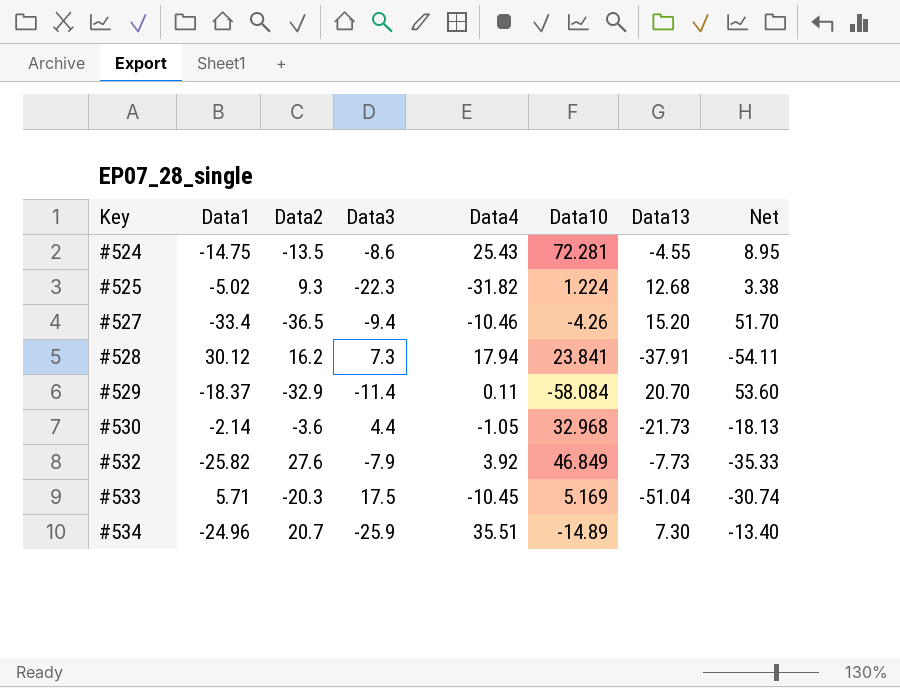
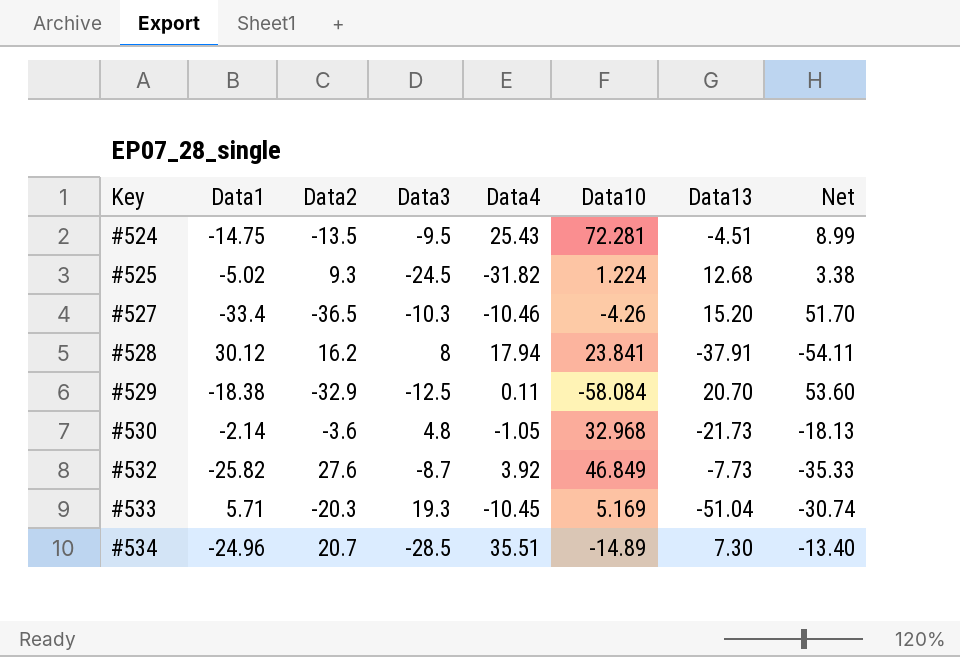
#524 | Data3: -8.6 -> -9.5
#524 | Data13: -4.55 -> -4.51
#524 | Net: 8.95 -> 8.99
#525 | Data3: -22.3 -> -24.5
#527 | Data3: -9.4 -> -10.3
#528 | Data3: 7.3 -> 8
#529 | Data1: -18.37 -> -18.38
#529 | Data3: -11.4 -> -12.5
#530 | Data3: 4.4 -> 4.8
#532 | Data3: -7.9 -> -8.7
#533 | Data3: 17.5 -> 19.3
#534 | Data3: -25.9 -> -28.5

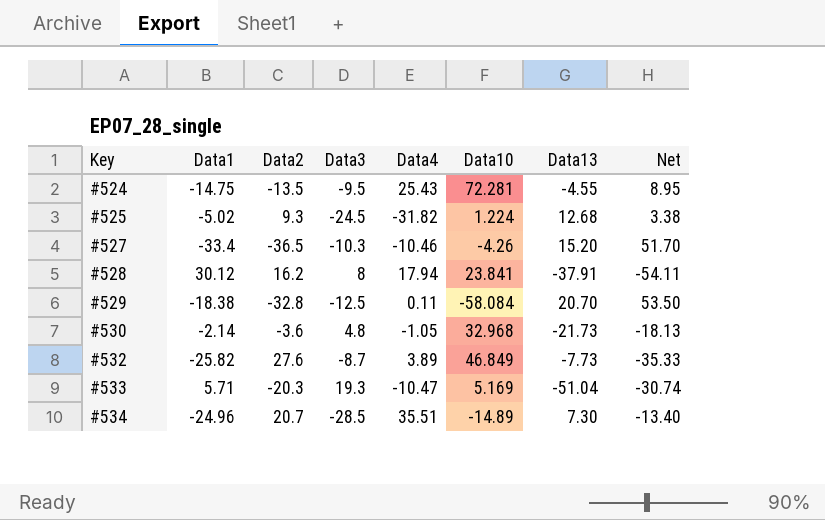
#524 | Data13: -4.51 -> -4.55
#524 | Net: 8.99 -> 8.95
#529 | Data2: -32.9 -> -32.8
#529 | Net: 53.60 -> 53.50
#532 | Data4: 3.92 -> 3.89
#533 | Data4: -10.45 -> -10.47

